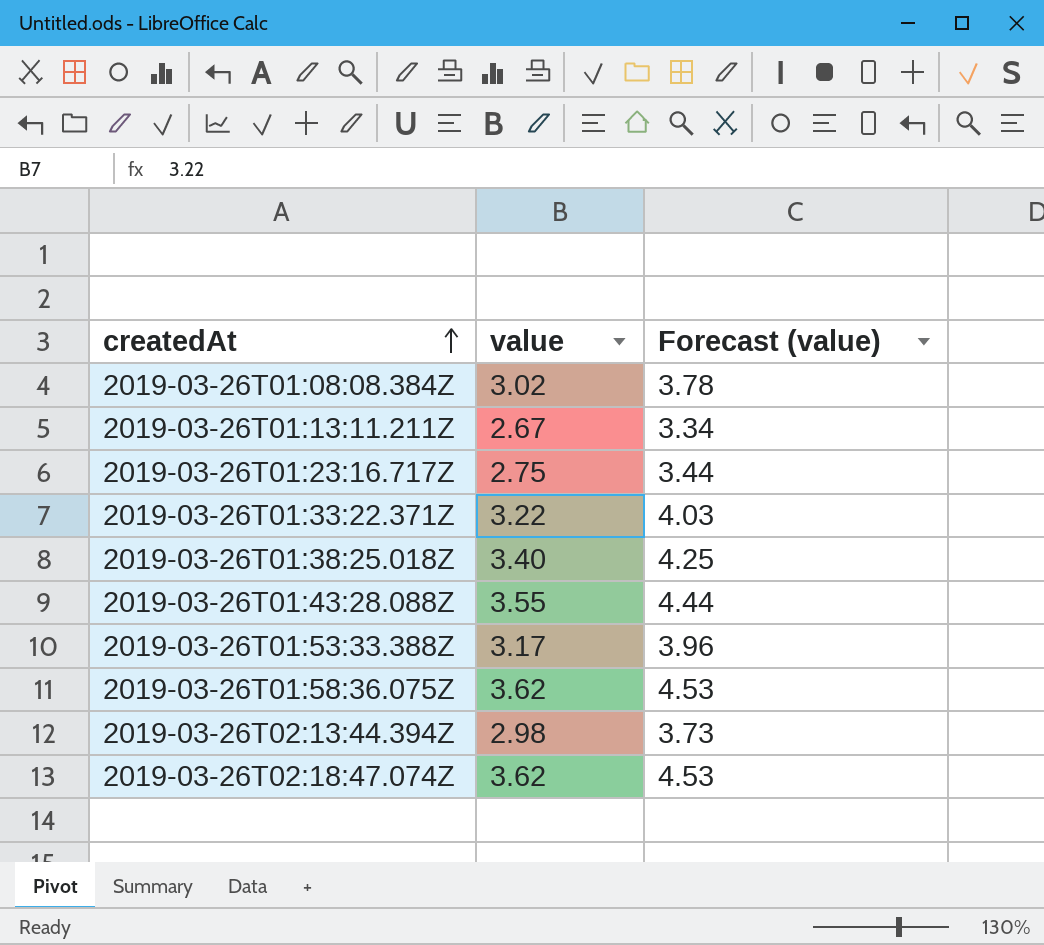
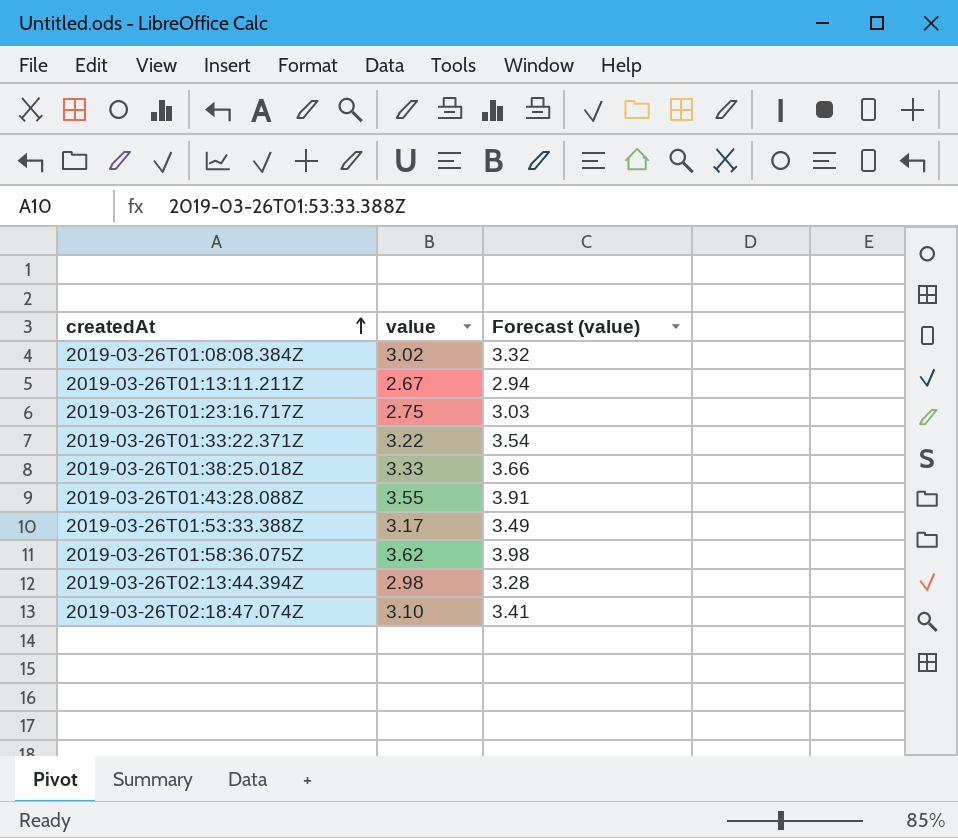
column Forecast (value) | formula: [value] * 1.25 -> [value] * 1.1
2019-03-26T01:38:25.018Z | value: 3.40 -> 3.33
2019-03-26T02:18:47.074Z | value: 3.62 -> 3.10

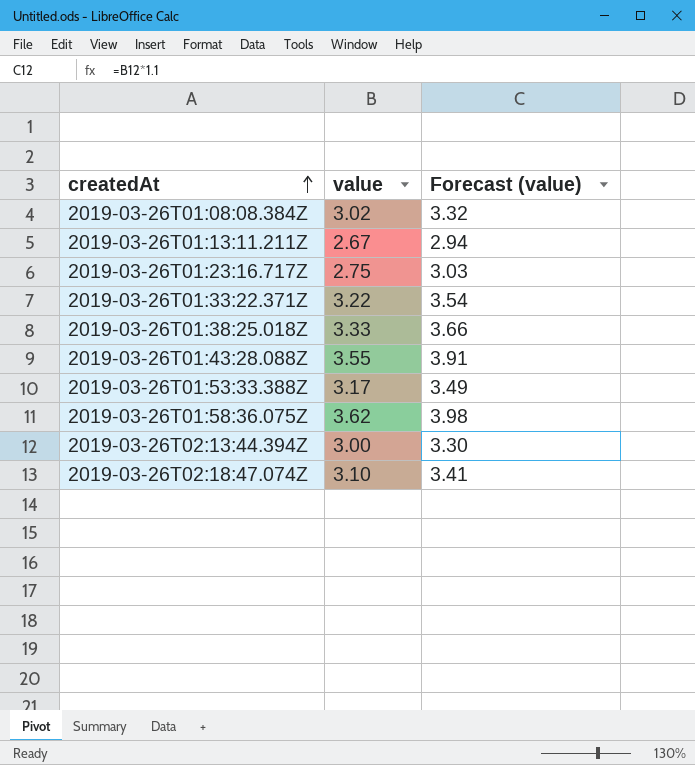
2019-03-26T02:13:44.394Z | value: 2.98 -> 3.00
2019-03-26T02:13:44.394Z | Forecast (value): 3.28 -> 3.30

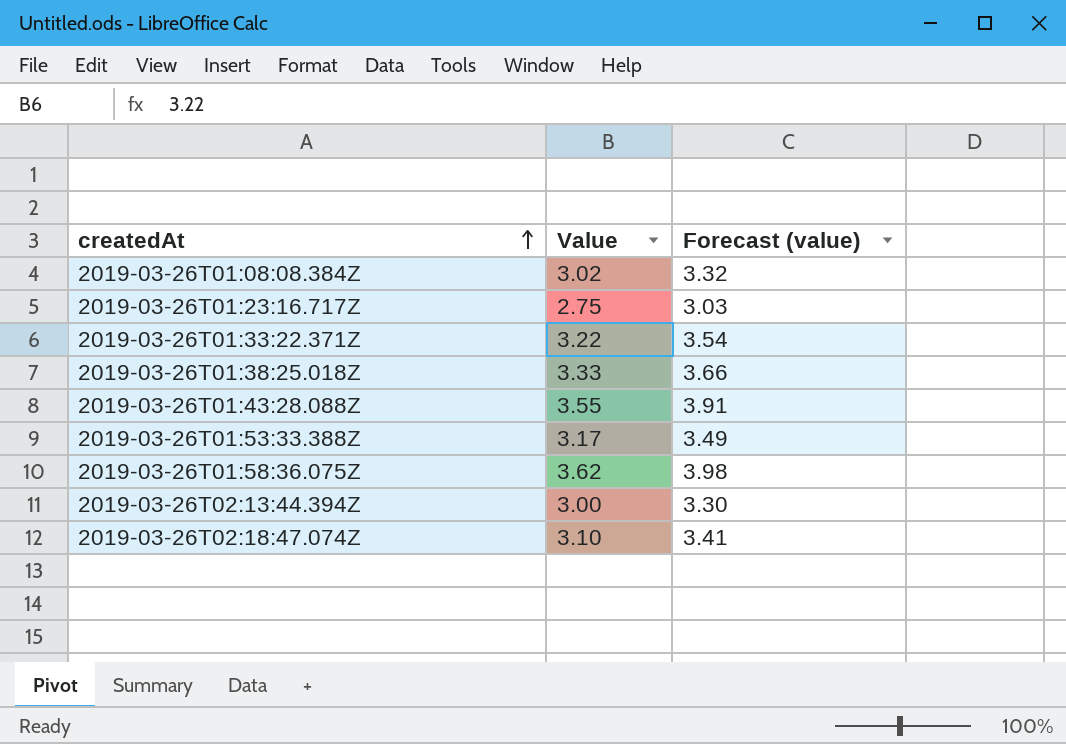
column name: value -> Value
row 2019-03-26T01:13:11.211Z: 2.67 | 2.94 -> none

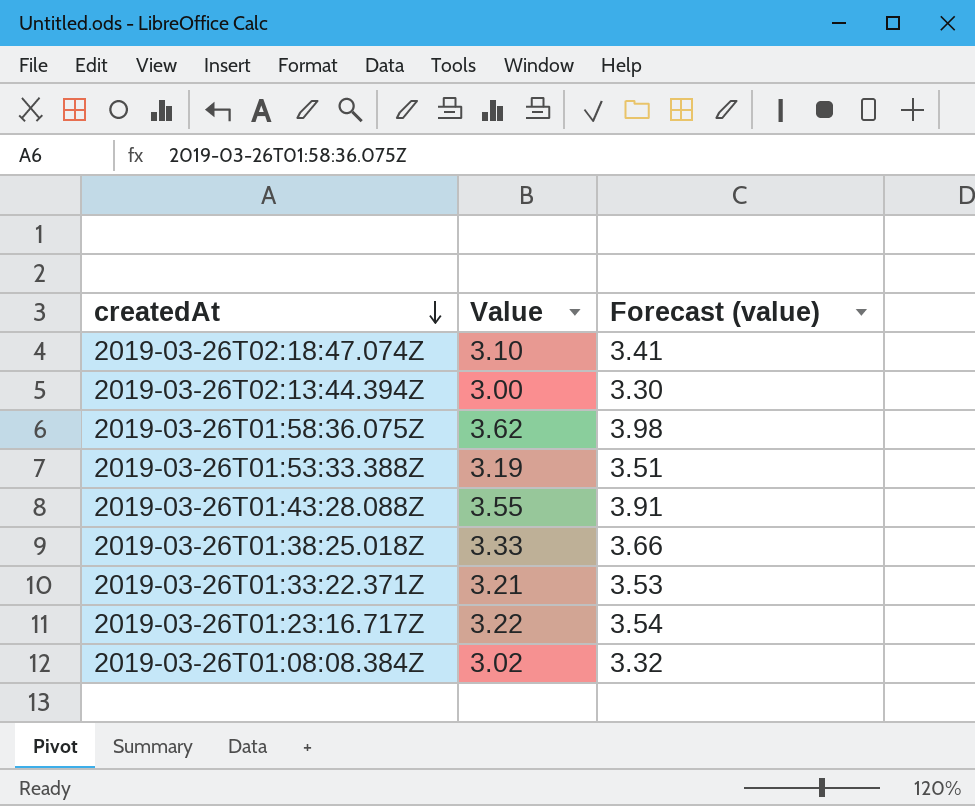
row order: createdAt ascending -> createdAt descending
2019-03-26T01:53:33.388Z | Value: 3.17 -> 3.19
2019-03-26T01:53:33.388Z | Forecast (value): 3.49 -> 3.51
2019-03-26T01:33:22.371Z | Value: 3.22 -> 3.21
2019-03-26T01:33:22.371Z | Forecast (value): 3.54 -> 3.53
2019-03-26T01:23:16.717Z | Value: 2.75 -> 3.22
2019-03-26T01:23:16.717Z | Forecast (value): 3.03 -> 3.54

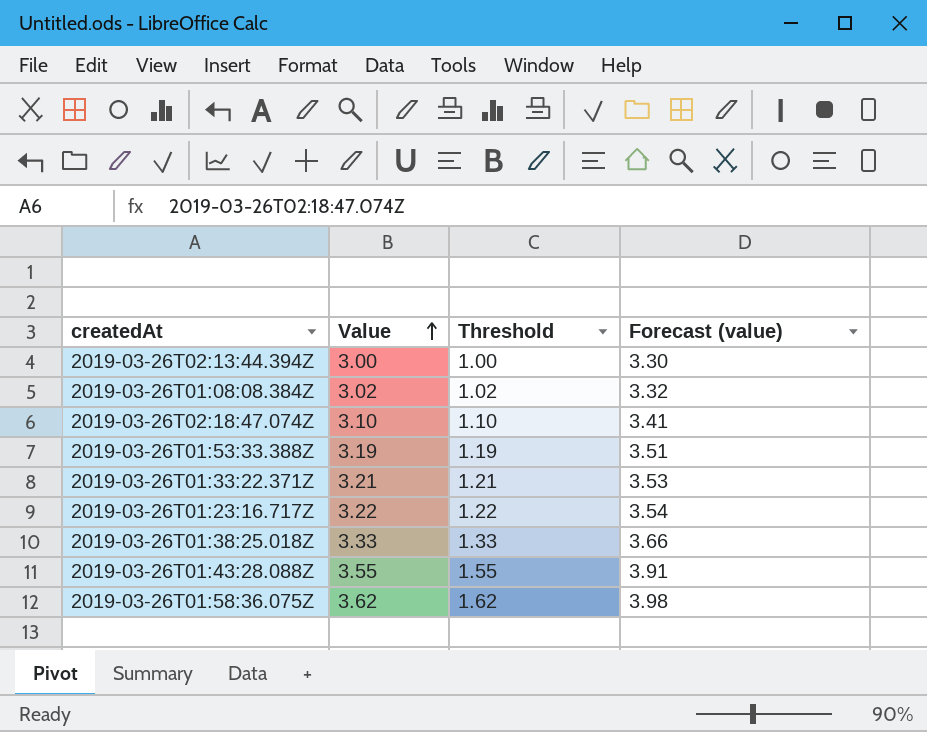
row order: createdAt descending -> Value ascending
column Threshold | formula: none -> [Value] - 2

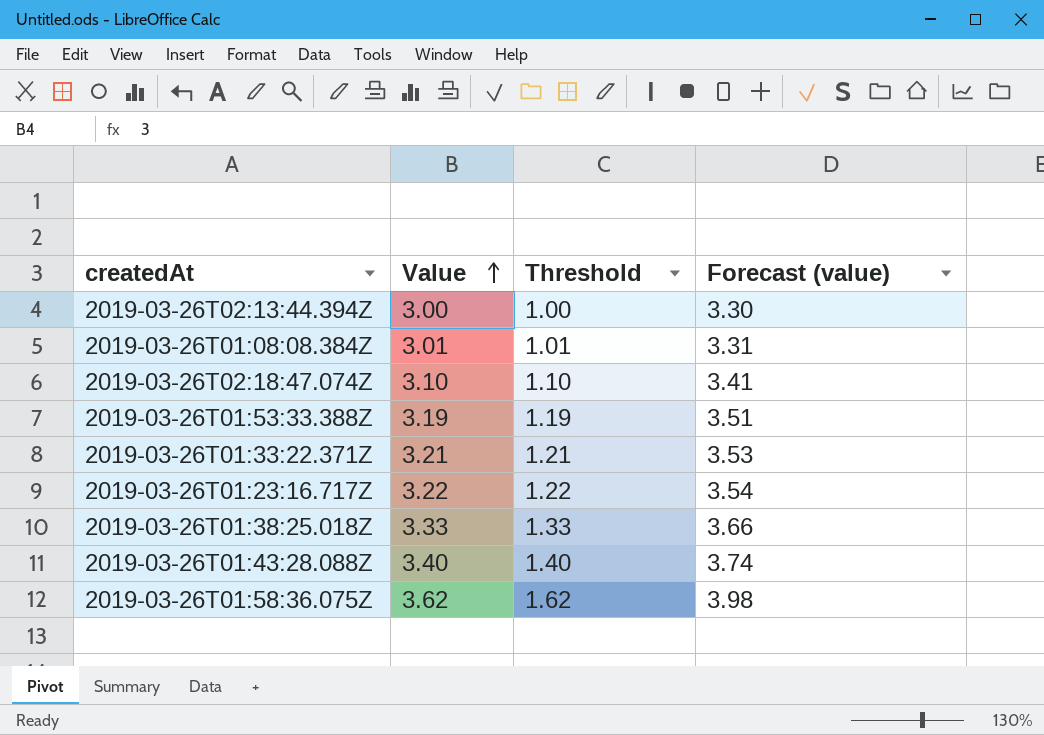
2019-03-26T01:08:08.384Z | Value: 3.02 -> 3.01
2019-03-26T01:08:08.384Z | Threshold: 1.02 -> 1.01
2019-03-26T01:08:08.384Z | Forecast (value): 3.32 -> 3.31
2019-03-26T01:43:28.088Z | Value: 3.55 -> 3.40
2019-03-26T01:43:28.088Z | Threshold: 1.55 -> 1.40
2019-03-26T01:43:28.088Z | Forecast (value): 3.91 -> 3.74

